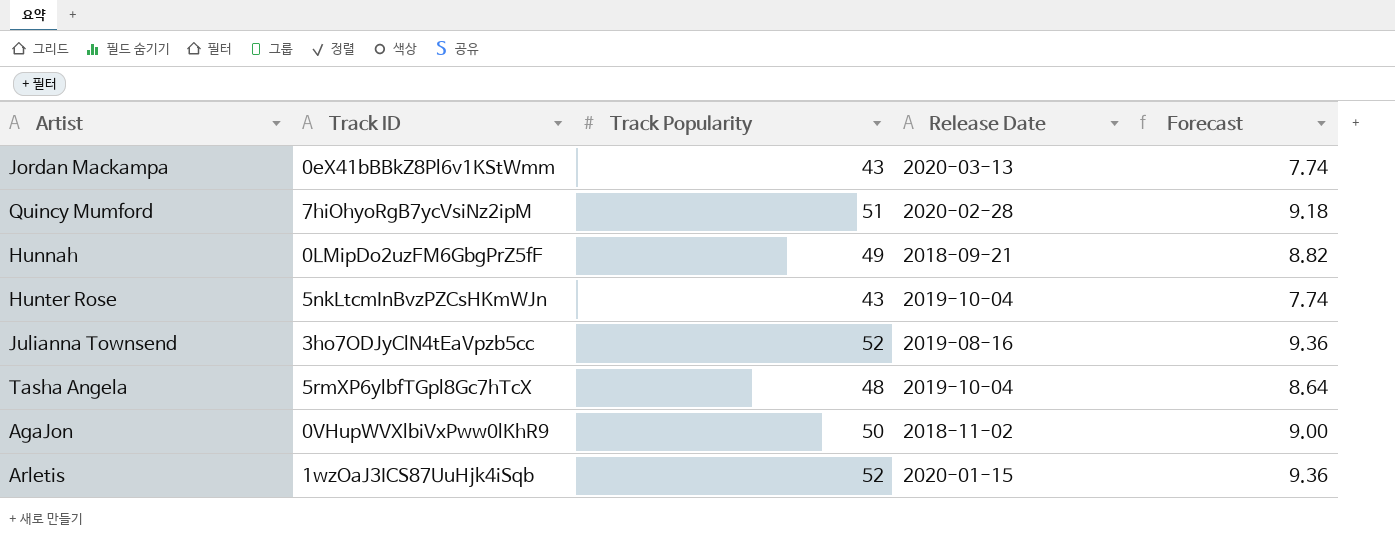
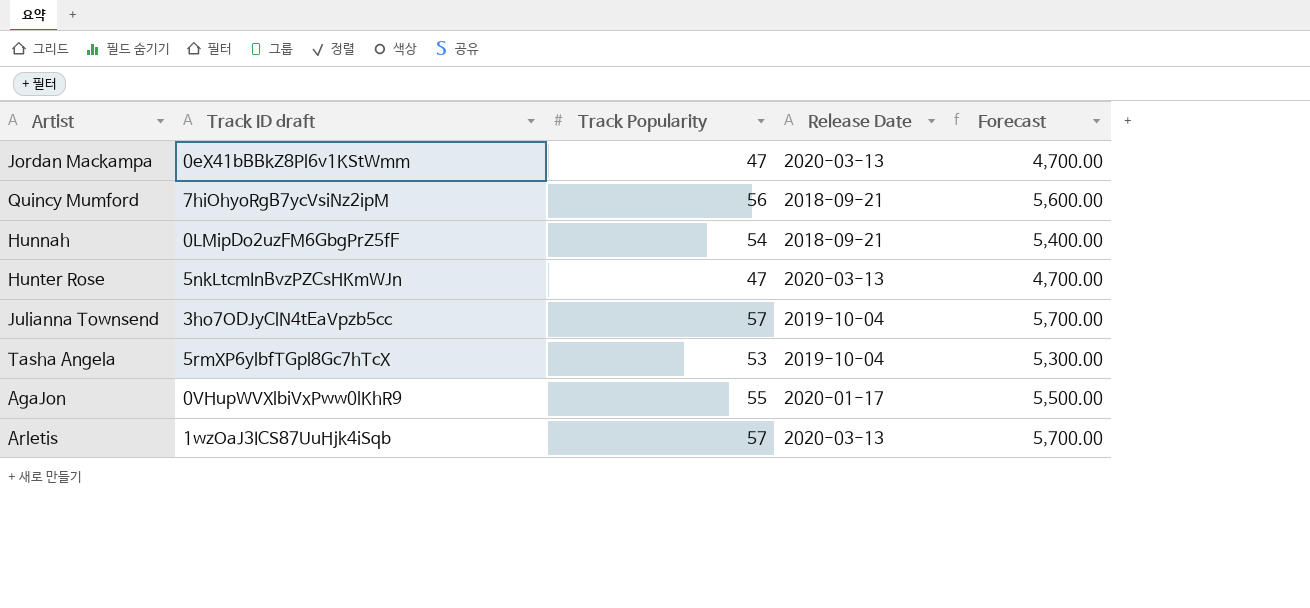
column name: Track ID -> Track ID draft
column Forecast | formula: [Track Popularity] * 0.18 -> [Track Popularity] * 100
Jordan Mackampa | Track Popularity: 43 -> 47
Quincy Mumford | Track Popularity: 51 -> 56
Quincy Mumford | Release Date: 2020-02-28 -> 2018-09-21
Hunnah | Track Popularity: 49 -> 54
Hunter Rose | Track Popularity: 43 -> 47
Hunter Rose | Release Date: 2019-10-04 -> 2020-03-13
Julianna Townsend | Track Popularity: 52 -> 57
Julianna Townsend | Release Date: 2019-08-16 -> 2019-10-04
Tasha Angela | Track Popularity: 48 -> 53
AgaJon | Track Popularity: 50 -> 55
AgaJon | Release Date: 2018-11-02 -> 2020-01-17
Arletis | Track Popularity: 52 -> 57
Arletis | Release Date: 2020-01-15 -> 2020-03-13

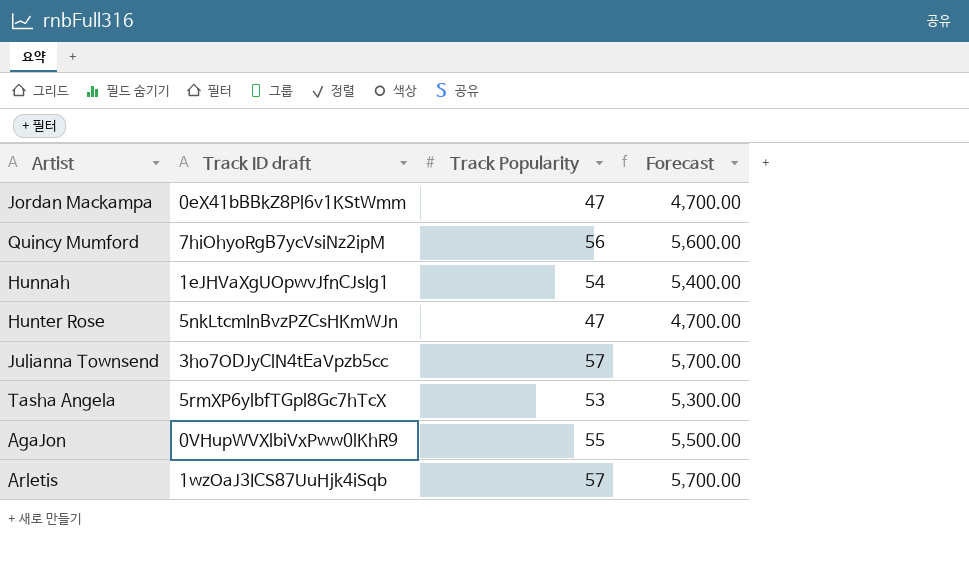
column Release Date | position: 4 -> none
Hunnah | Track ID draft: 0LMipDo2uzFM6GbgPrZ5fF -> 1eJHVaXgUOpwvJfnCJsIg1

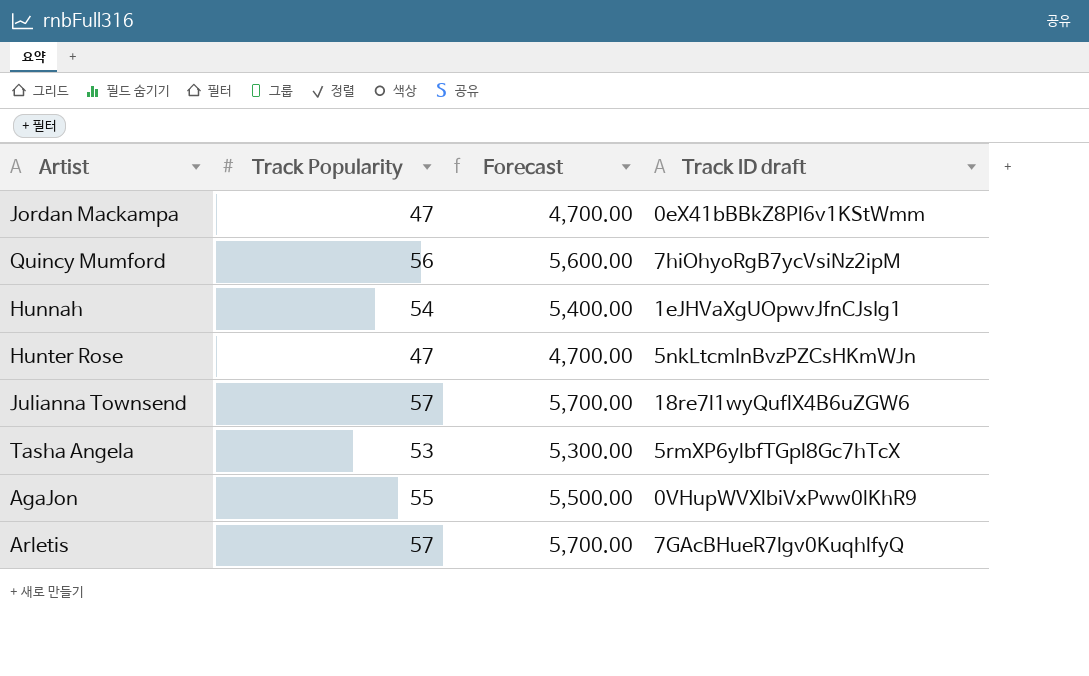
column Track ID draft | position: 2 -> 4
Julianna Townsend | Track ID draft: 3ho7ODJyClN4tEaVpzb5cc -> 18re7l1wyQuflX4B6uZGW6
Arletis | Track ID draft: 1wzOaJ3ICS87UuHjk4iSqb -> 7GAcBHueR7lgv0KuqhlfyQ

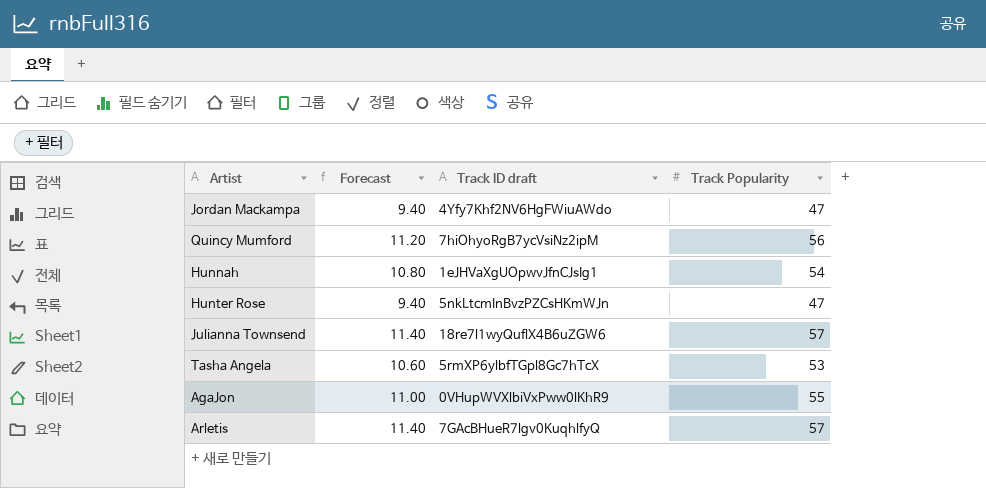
column Forecast | formula: [Track Popularity] * 100 -> [Track Popularity] * 0.2
column Track Popularity | position: 2 -> 4
Jordan Mackampa | Track ID draft: 0eX41bBBkZ8Pl6v1KStWmm -> 4Yfy7Khf2NV6HgFWiuAWdo

